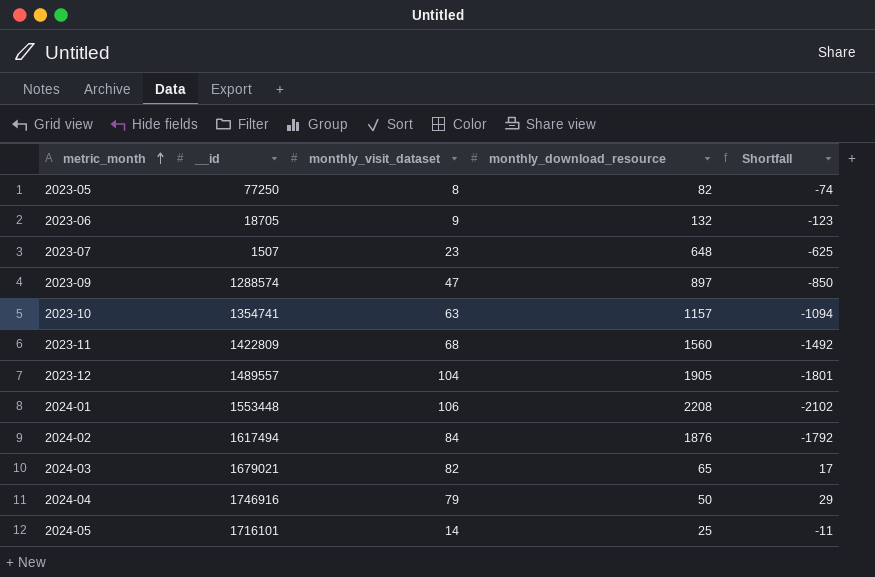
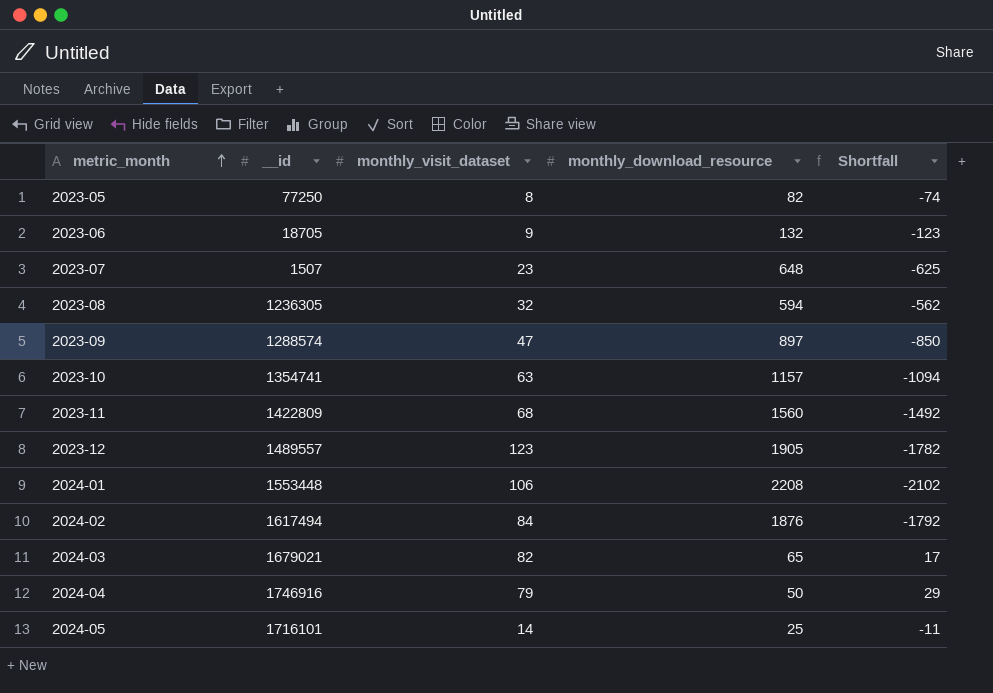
row 2023-08: none -> 1236305 | 32 | 594 | -562
2023-12 | monthly_visit_dataset: 104 -> 123
2023-12 | Shortfall: -1801 -> -1782

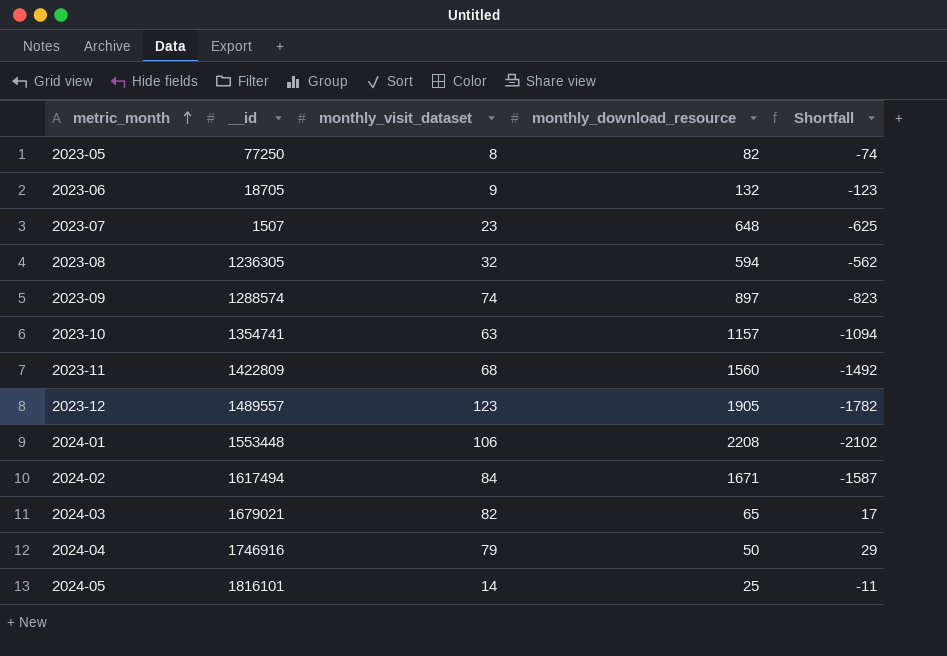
2023-09 | monthly_visit_dataset: 47 -> 74
2023-09 | Shortfall: -850 -> -823
2024-02 | monthly_download_resource: 1876 -> 1671
2024-02 | Shortfall: -1792 -> -1587
2024-05 | __id: 1716101 -> 1816101

